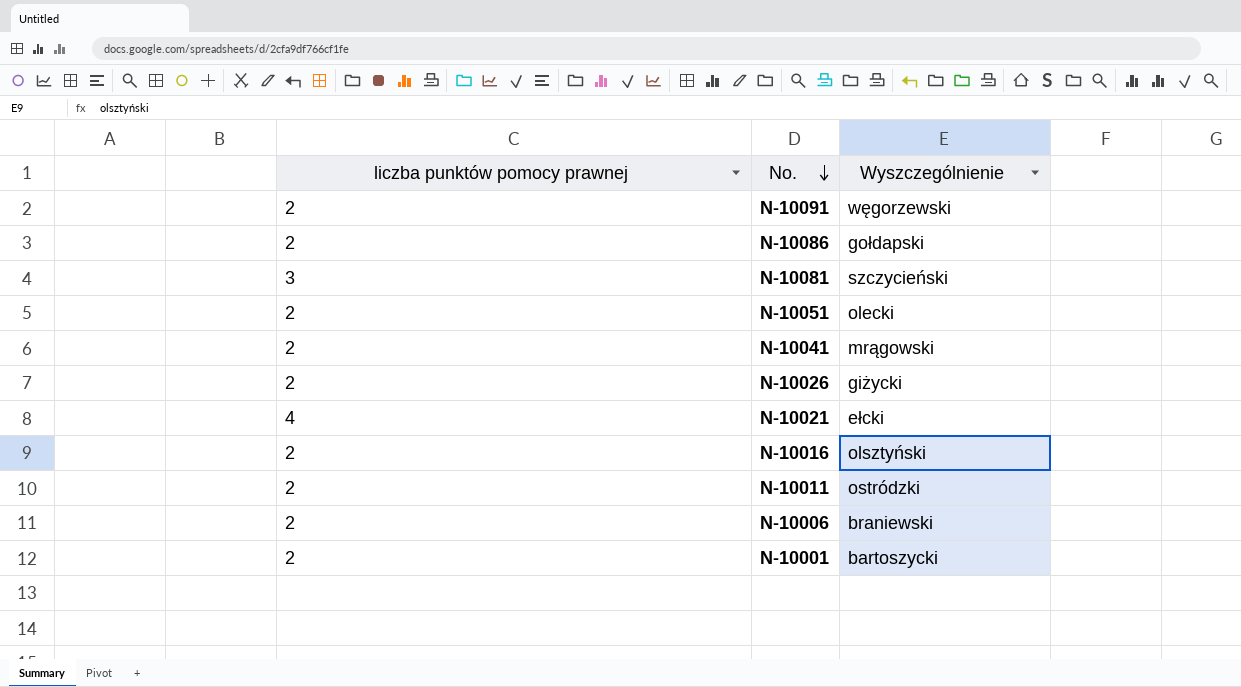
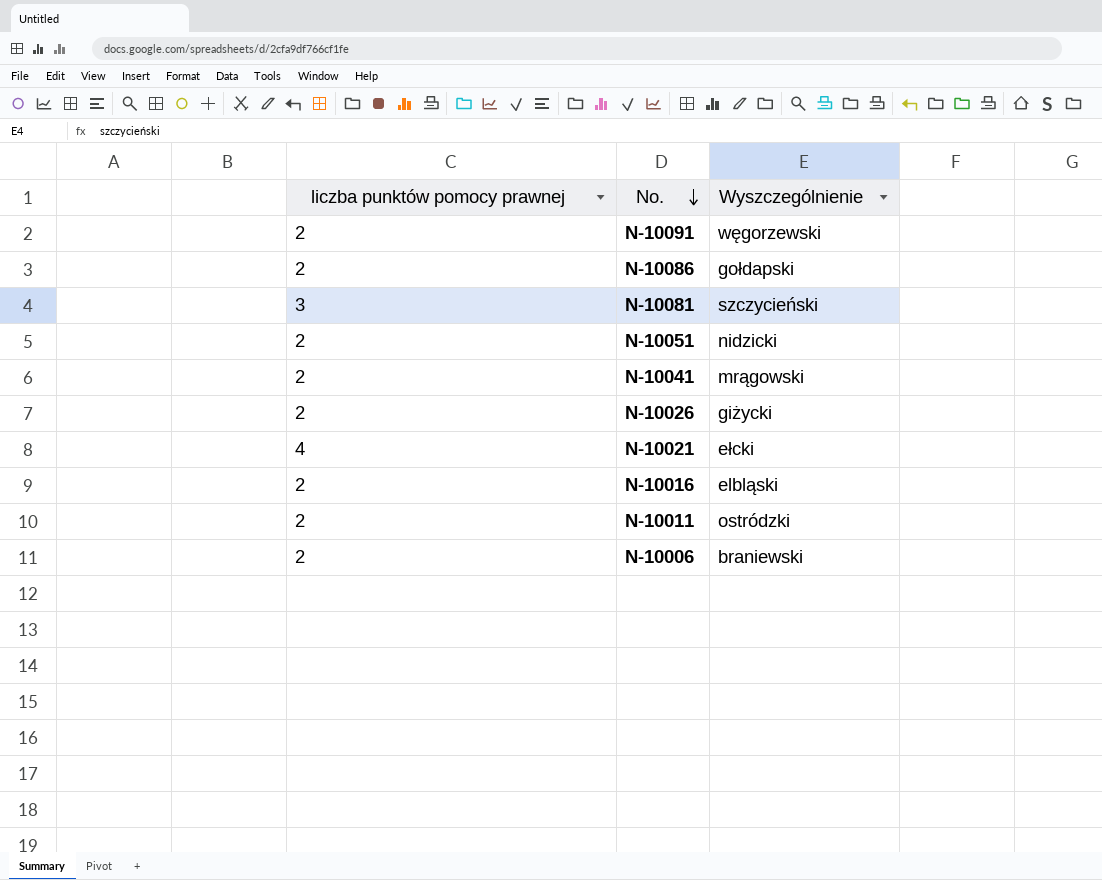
row N-10001: 2 | bartoszycki -> none
N-10051 | Wyszczególnienie: olecki -> nidzicki
N-10016 | Wyszczególnienie: olsztyński -> elbląski

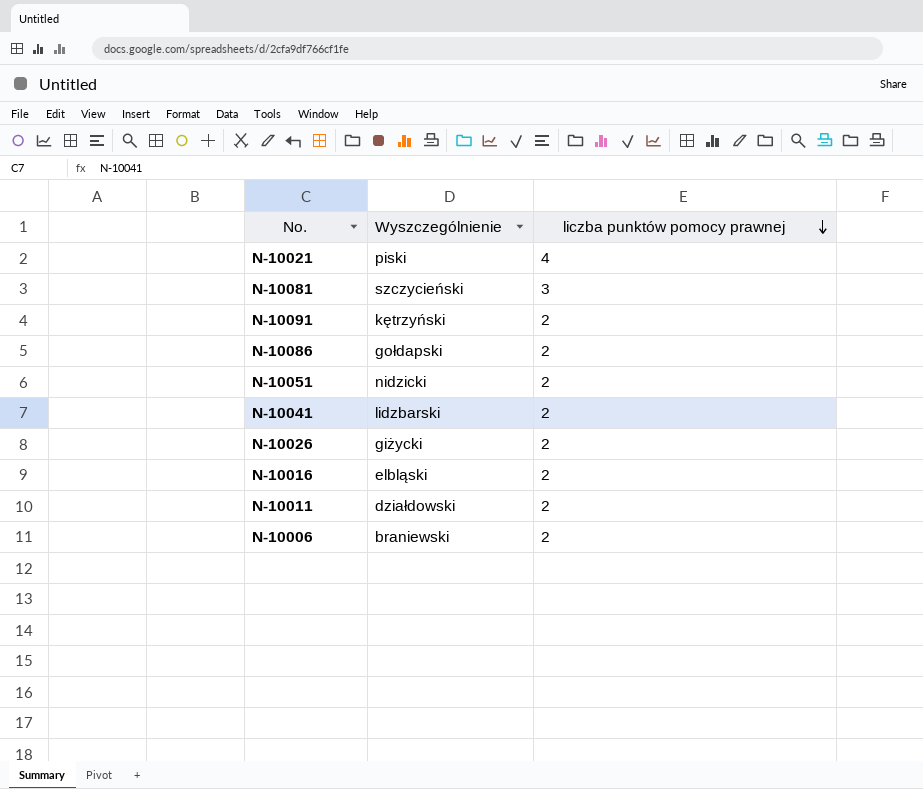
row order: No. descending -> liczba punktów pomocy prawnej descending
column liczba punktów pomocy prawnej | position: 1 -> 3
N-10021 | Wyszczególnienie: ełcki -> piski
N-10091 | Wyszczególnienie: węgorzewski -> kętrzyński
N-10041 | Wyszczególnienie: mrągowski -> lidzbarski
N-10011 | Wyszczególnienie: ostródzki -> działdowski

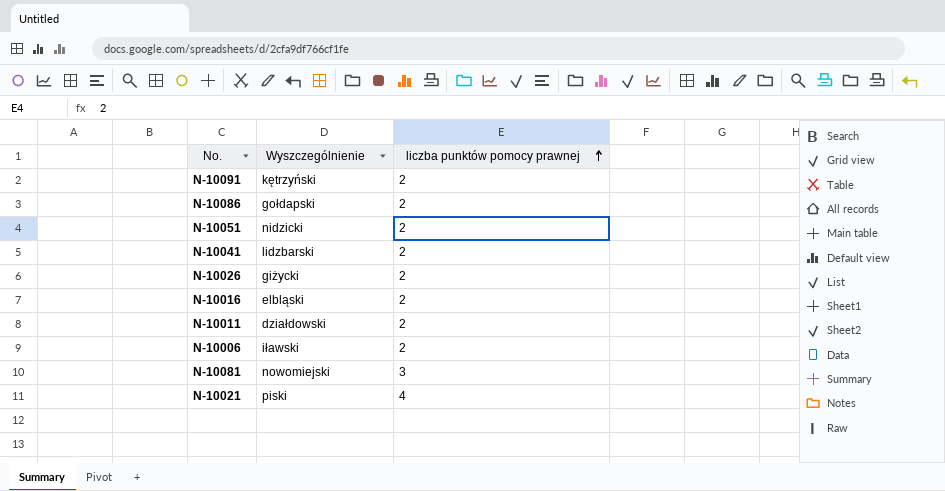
row order: liczba punktów pomocy prawnej descending -> liczba punktów pomocy prawnej ascending
N-10006 | Wyszczególnienie: braniewski -> iławski
N-10081 | Wyszczególnienie: szczycieński -> nowomiejski

